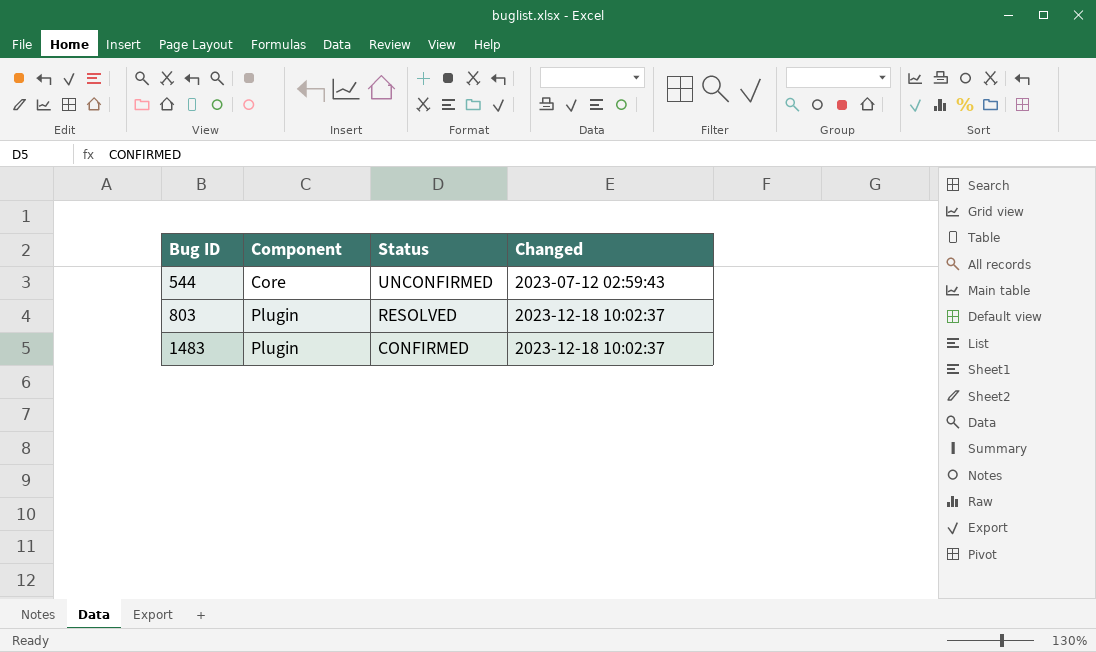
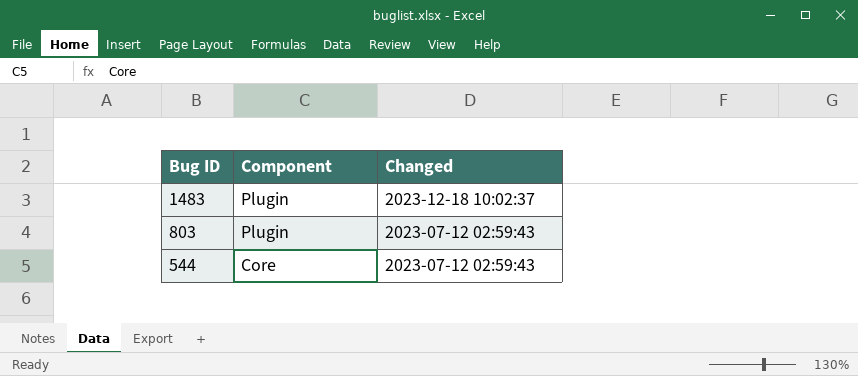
row order: Bug ID ascending -> Bug ID descending
column Status | position: 3 -> none
803 | Changed: 2023-12-18 10:02:37 -> 2023-07-12 02:59:43

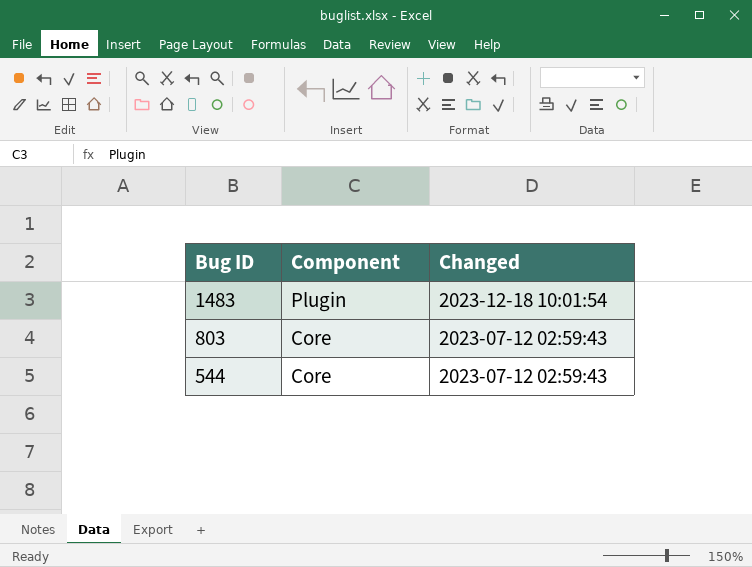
1483 | Changed: 2023-12-18 10:02:37 -> 2023-12-18 10:01:54
803 | Component: Plugin -> Core

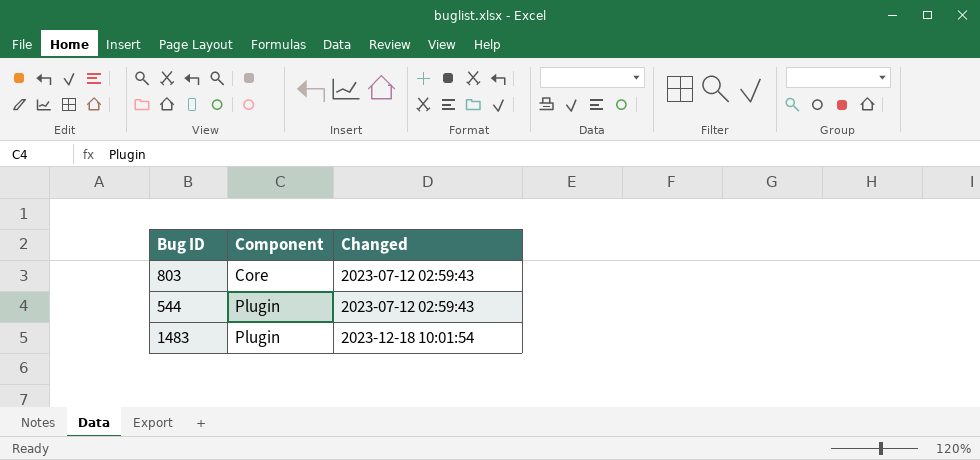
row order: Bug ID descending -> Component ascending
544 | Component: Core -> Plugin

